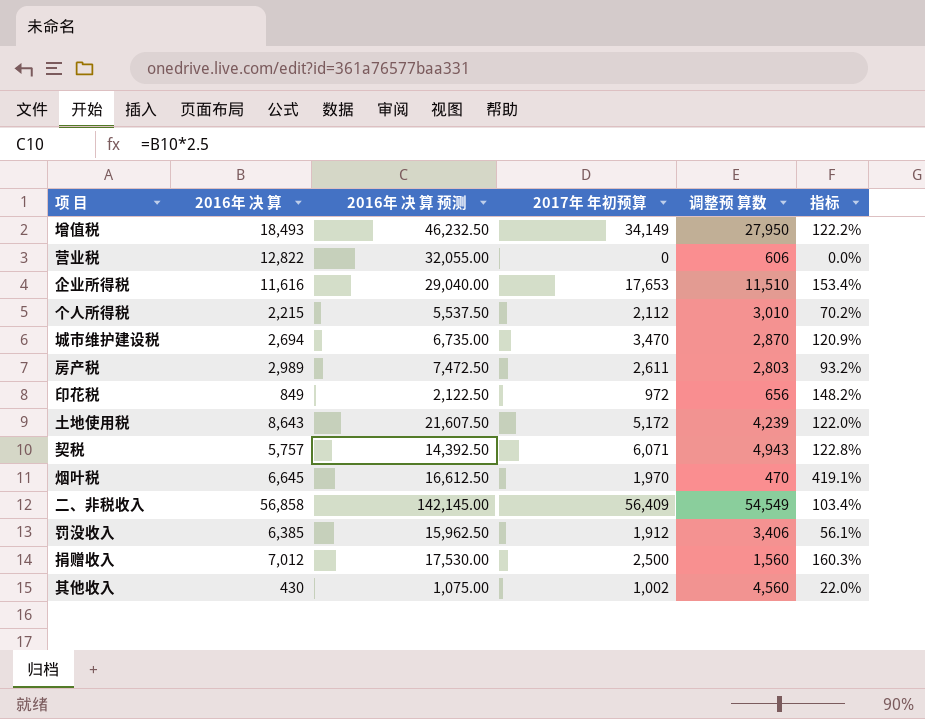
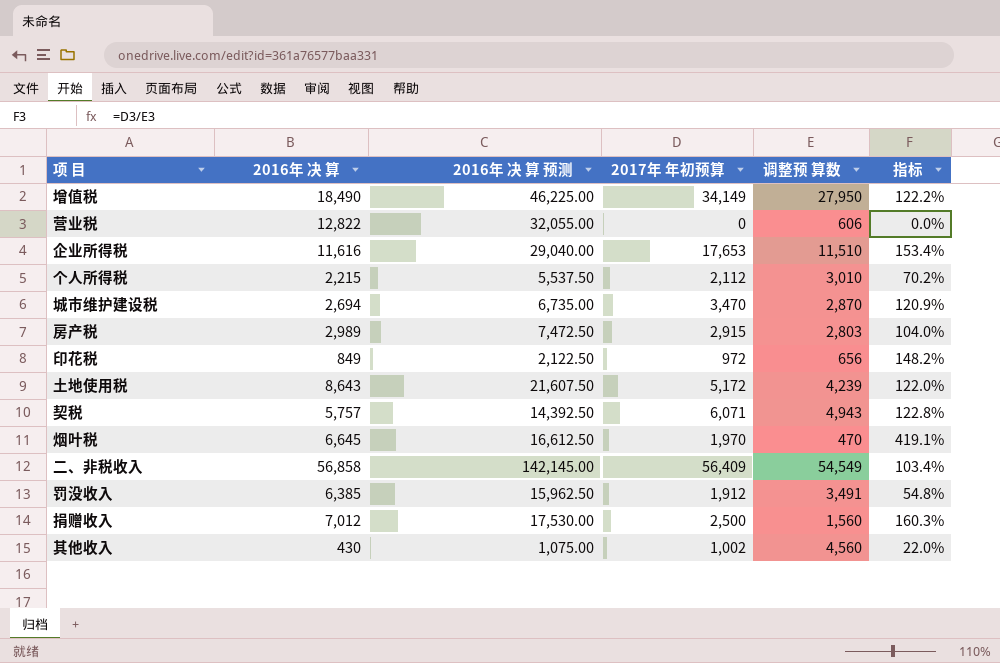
增值税 | 2016年 决 算: 18,493 -> 18,490
增值税 | 2016年 决 算 预测: 46,232.50 -> 46,225.00
房产税 | 2017年 年初预算: 2,611 -> 2,915
房产税 | 指标: 93.2% -> 104.0%
罚没收入 | 调整预 算数: 3,406 -> 3,491
罚没收入 | 指标: 56.1% -> 54.8%

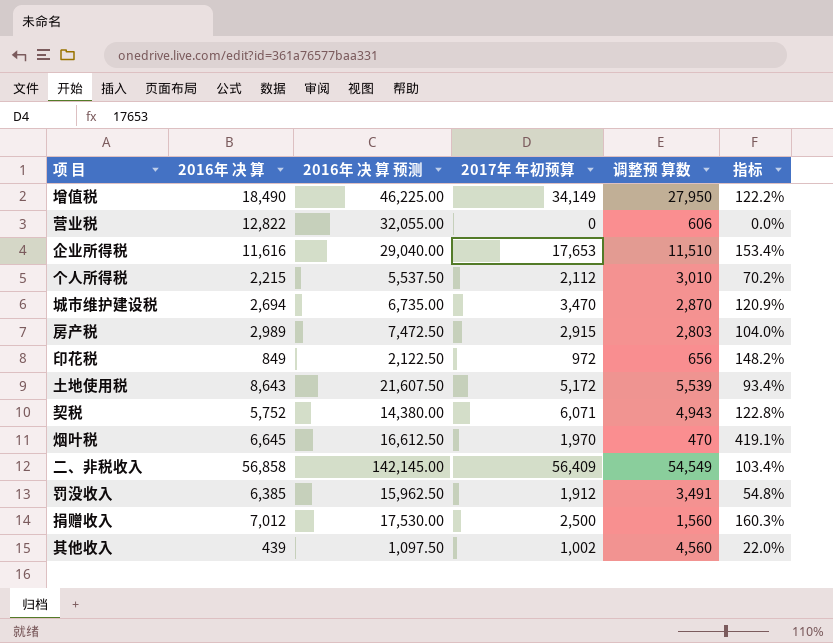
土地使用税 | 调整预 算数: 4,239 -> 5,539
土地使用税 | 指标: 122.0% -> 93.4%
契税 | 2016年 决 算: 5,757 -> 5,752
契税 | 2016年 决 算 预测: 14,392.50 -> 14,380.00
其他收入 | 2016年 决 算: 430 -> 439
其他收入 | 2016年 决 算 预测: 1,075.00 -> 1,097.50

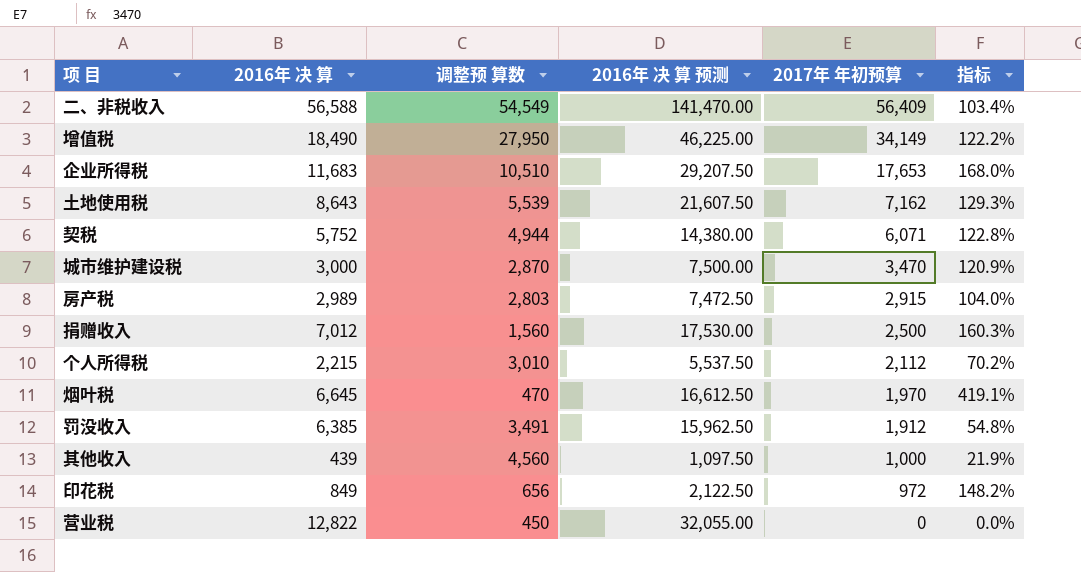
row order: none -> 2017年 年初预算 descending
column 调整预 算数 | position: 5 -> 3
二、非税收入 | 2016年 决 算: 56,858 -> 56,588
二、非税收入 | 2016年 决 算 预测: 142,145.00 -> 141,470.00
企业所得税 | 2016年 决 算: 11,616 -> 11,683
企业所得税 | 调整预 算数: 11,510 -> 10,510
企业所得税 | 2016年 决 算 预测: 29,040.00 -> 29,207.50
企业所得税 | 指标: 153.4% -> 168.0%
土地使用税 | 2017年 年初预算: 5,172 -> 7,162
土地使用税 | 指标: 93.4% -> 129.3%
契税 | 调整预 算数: 4,943 -> 4,944
城市维护建设税 | 2016年 决 算: 2,694 -> 3,000
城市维护建设税 | 2016年 决 算 预测: 6,735.00 -> 7,500.00
其他收入 | 2017年 年初预算: 1,002 -> 1,000
其他收入 | 指标: 22.0% -> 21.9%
营业税 | 调整预 算数: 606 -> 450

